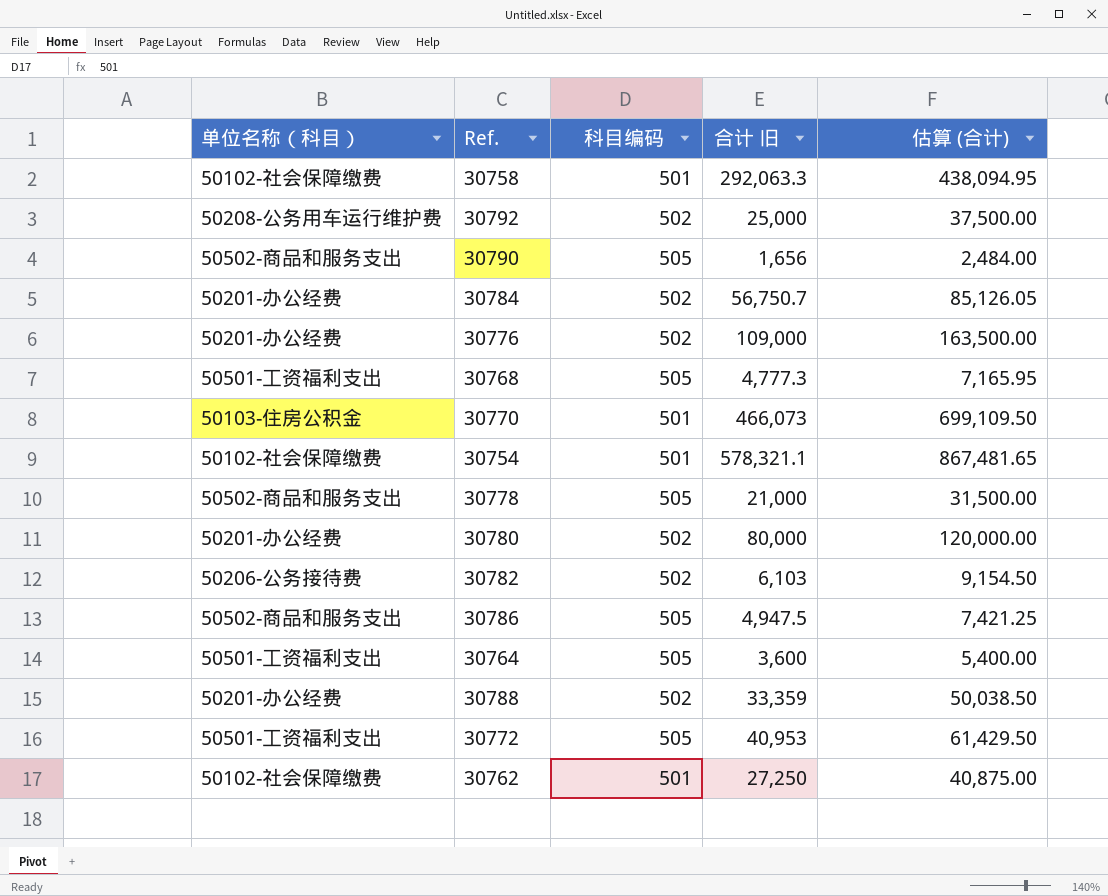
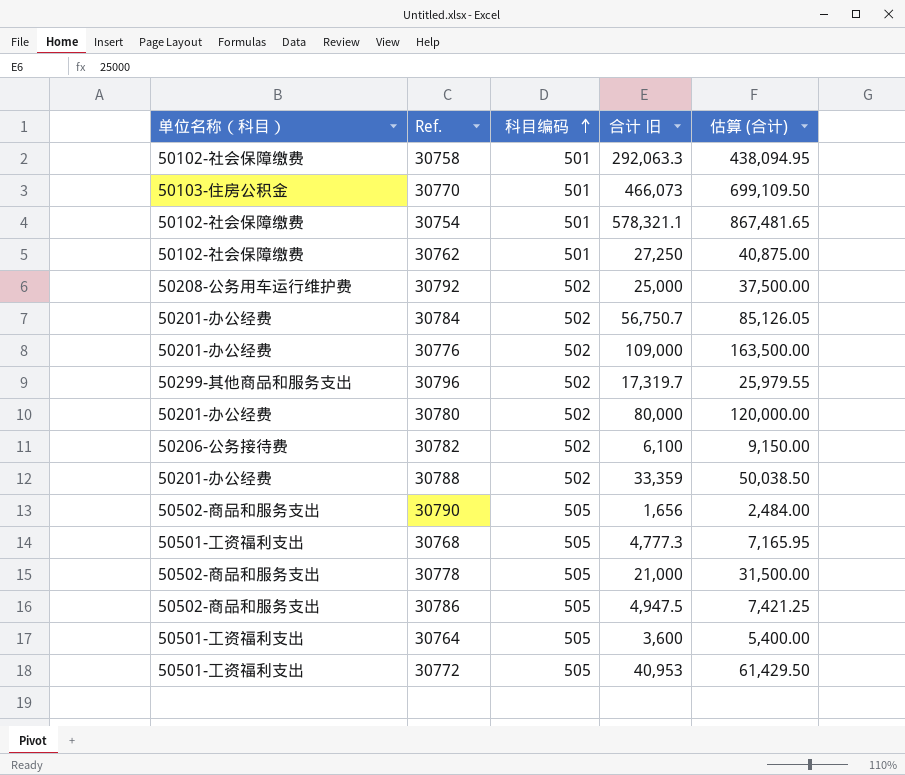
row order: none -> 科目编码 ascending
row 30796: none -> 50299-其他商品和服务支出 | 502 | 17,319.7 | 25,979.55
30782 | 合计 旧: 6,103 -> 6,100
30782 | 估算 (合计): 9,154.50 -> 9,150.00

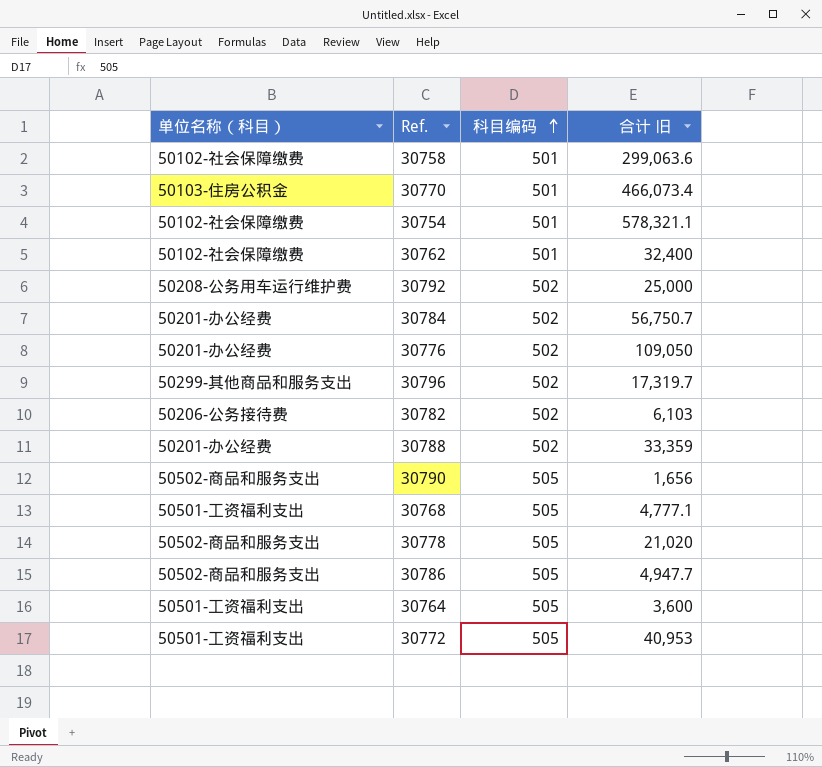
column 估算 (合计) | formula: [合计 旧] * 1.5 -> none
row 30780: 50201-办公经费 | 502 | 80,000 | 120,000.00 -> none
30758 | 合计 旧: 292,063.3 -> 299,063.6
30770 | 合计 旧: 466,073 -> 466,073.4
30762 | 合计 旧: 27,250 -> 32,400
30776 | 合计 旧: 109,000 -> 109,050
30782 | 合计 旧: 6,100 -> 6,103
30768 | 合计 旧: 4,777.3 -> 4,777.1
30778 | 合计 旧: 21,000 -> 21,020
30786 | 合计 旧: 4,947.5 -> 4,947.7

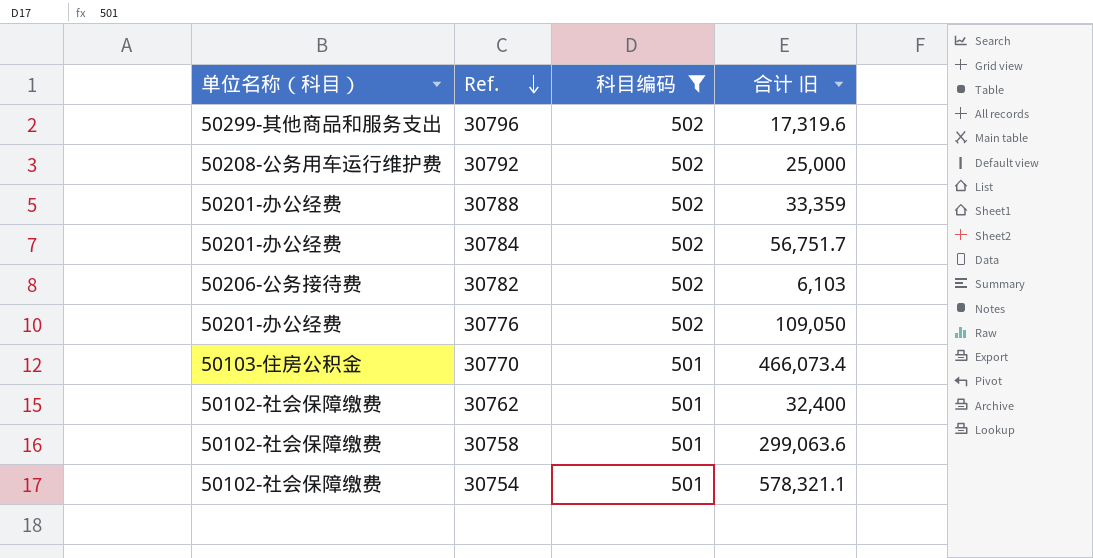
filter: none -> 科目编码 != 505
row order: 科目编码 ascending -> Ref. descending
30796 | 合计 旧: 17,319.7 -> 17,319.6
30784 | 合计 旧: 56,750.7 -> 56,751.7

